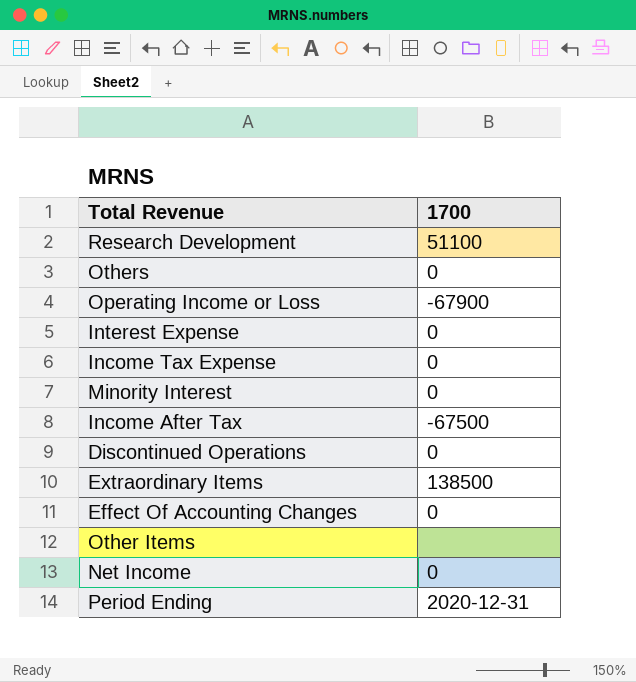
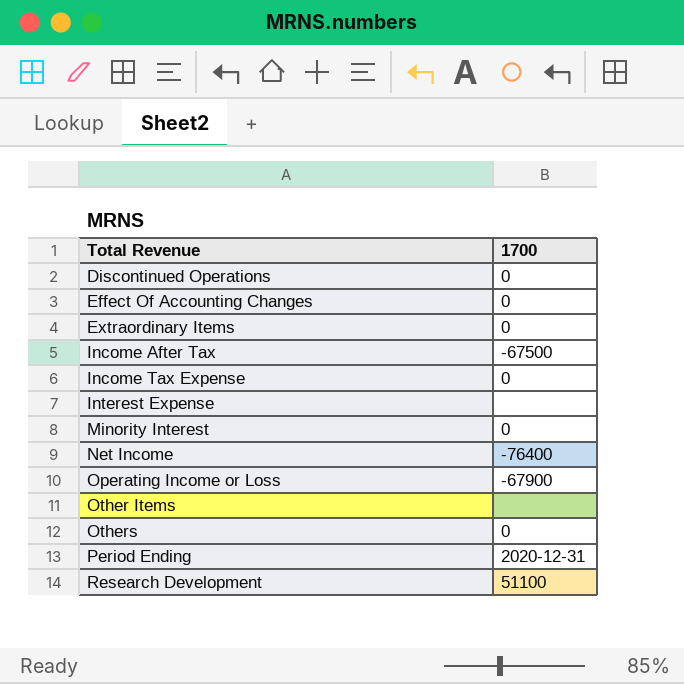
row order: none -> Total Revenue ascending
Extraordinary Items | 1700: 138500 -> 0
Interest Expense | 1700: 0 -> none
Net Income | 1700: 0 -> -76400

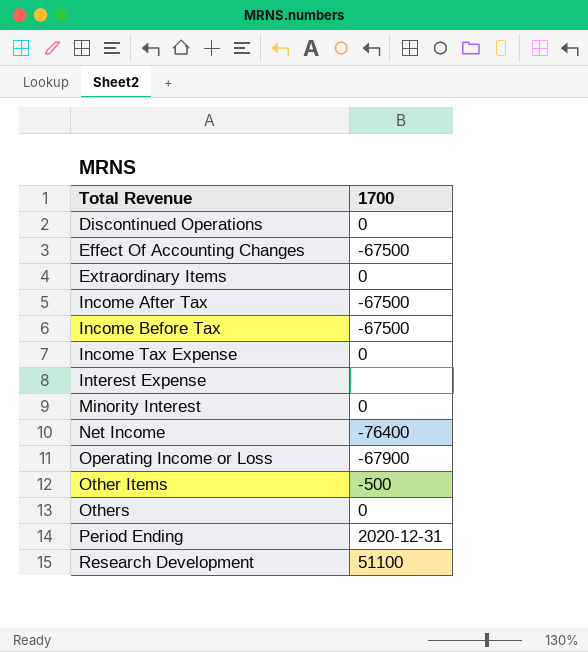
Effect Of Accounting Changes | 1700: 0 -> -67500
row Income Before Tax: none -> -67500
Other Items | 1700: none -> -500

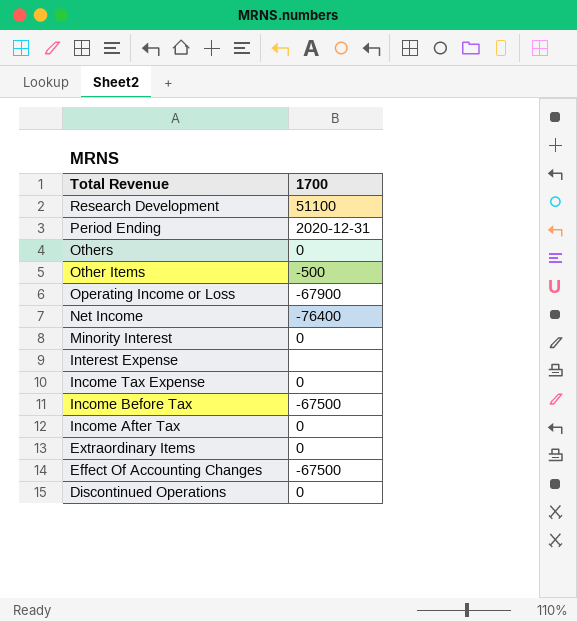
row order: Total Revenue ascending -> Total Revenue descending
Income After Tax | 1700: -67500 -> 0

